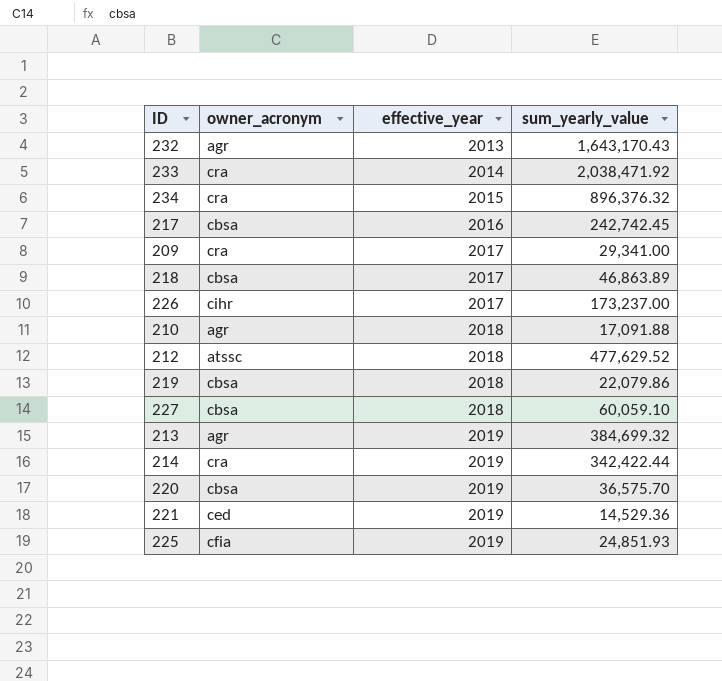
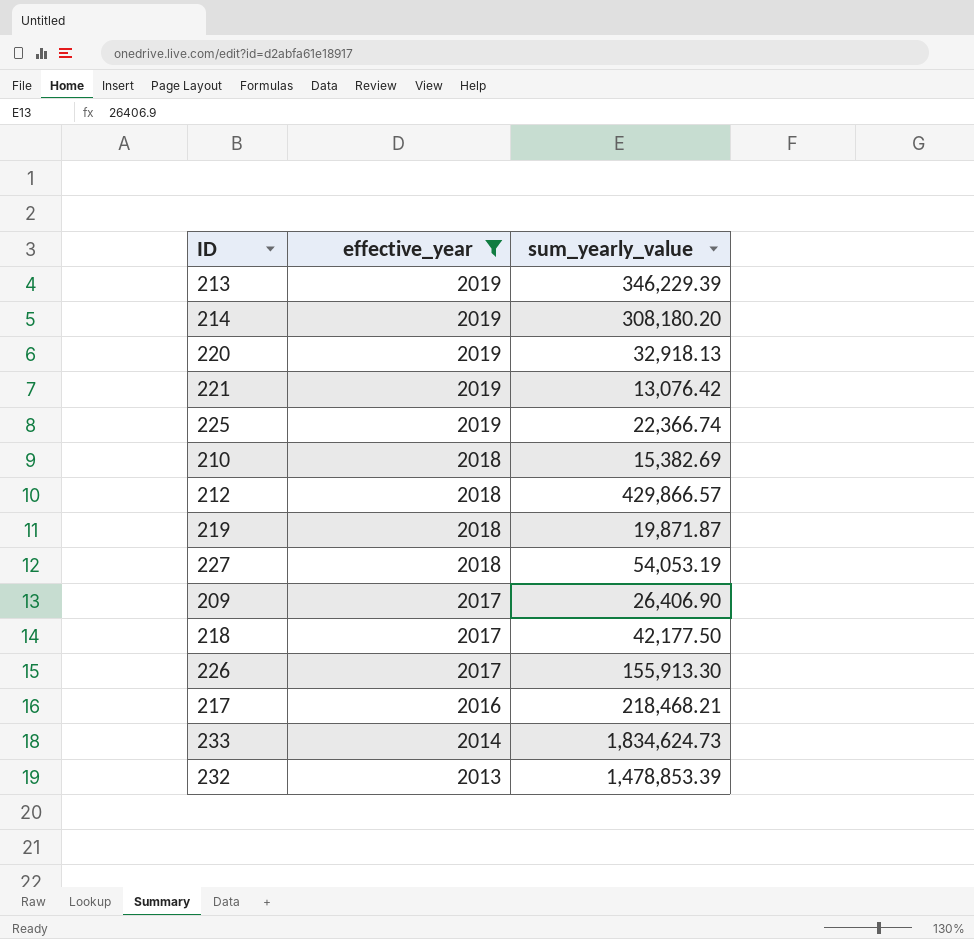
filter: none -> effective_year != 2015
row order: effective_year ascending -> effective_year descending
column owner_acronym | position: 2 -> none
213 | sum_yearly_value: 384,699.32 -> 346,229.39
214 | sum_yearly_value: 342,422.44 -> 308,180.20
220 | sum_yearly_value: 36,575.70 -> 32,918.13
221 | sum_yearly_value: 14,529.36 -> 13,076.42
225 | sum_yearly_value: 24,851.93 -> 22,366.74
210 | sum_yearly_value: 17,091.88 -> 15,382.69
212 | sum_yearly_value: 477,629.52 -> 429,866.57
219 | sum_yearly_value: 22,079.86 -> 19,871.87
227 | sum_yearly_value: 60,059.10 -> 54,053.19
209 | sum_yearly_value: 29,341.00 -> 26,406.90
218 | sum_yearly_value: 46,863.89 -> 42,177.50
226 | sum_yearly_value: 173,237.00 -> 155,913.30
217 | sum_yearly_value: 242,742.45 -> 218,468.21
233 | sum_yearly_value: 2,038,471.92 -> 1,834,624.73
232 | sum_yearly_value: 1,643,170.43 -> 1,478,853.39

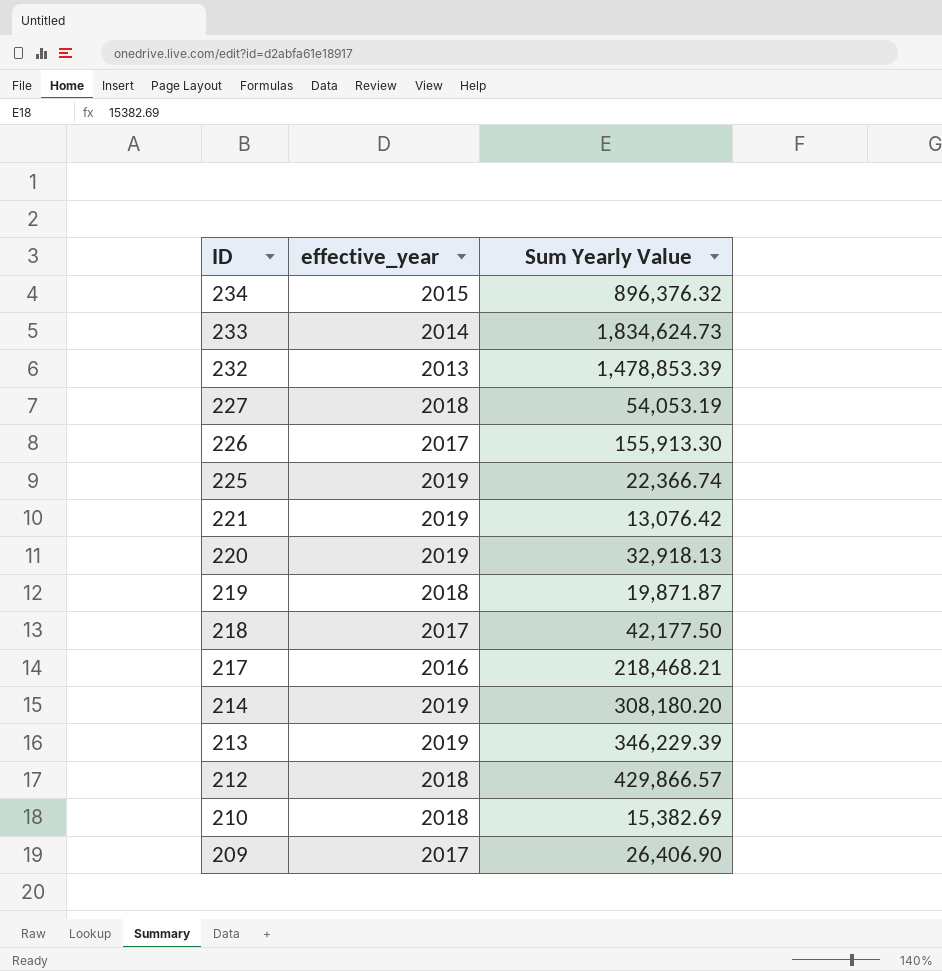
filter: effective_year != 2015 -> none
row order: effective_year descending -> ID descending
column name: sum_yearly_value -> Sum Yearly Value

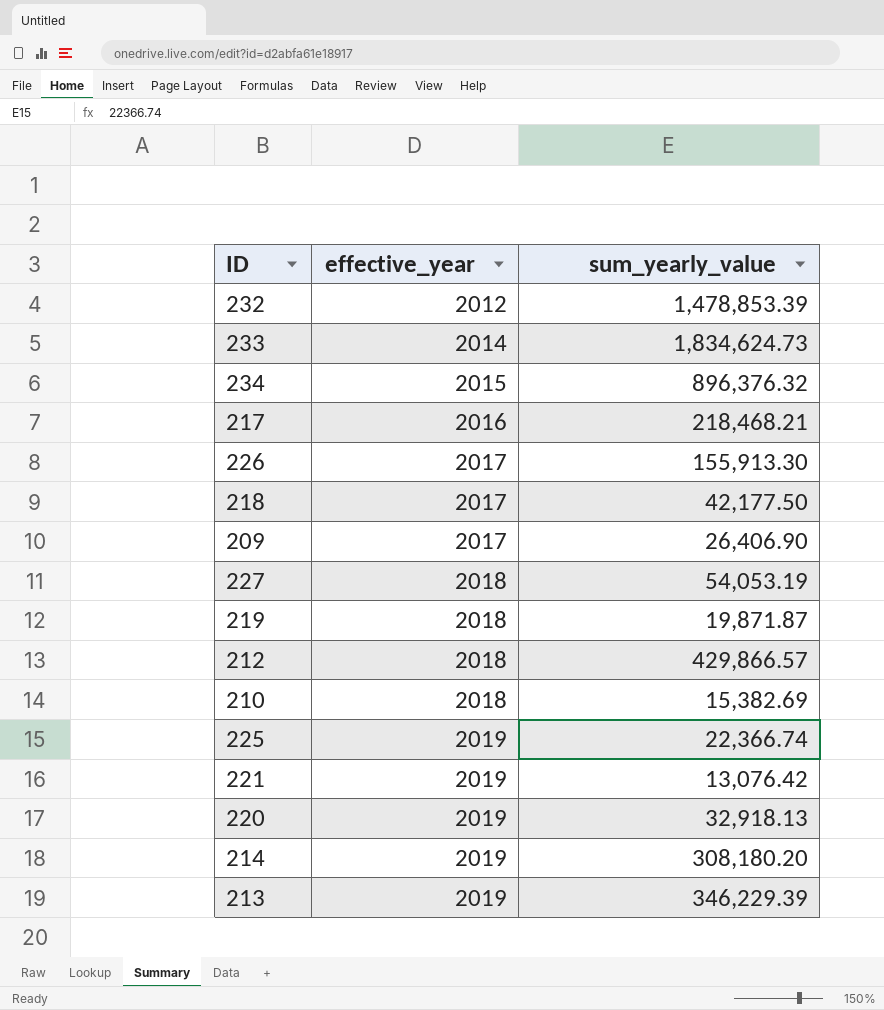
row order: ID descending -> effective_year ascending
column name: Sum Yearly Value -> sum_yearly_value
232 | effective_year: 2013 -> 2012

